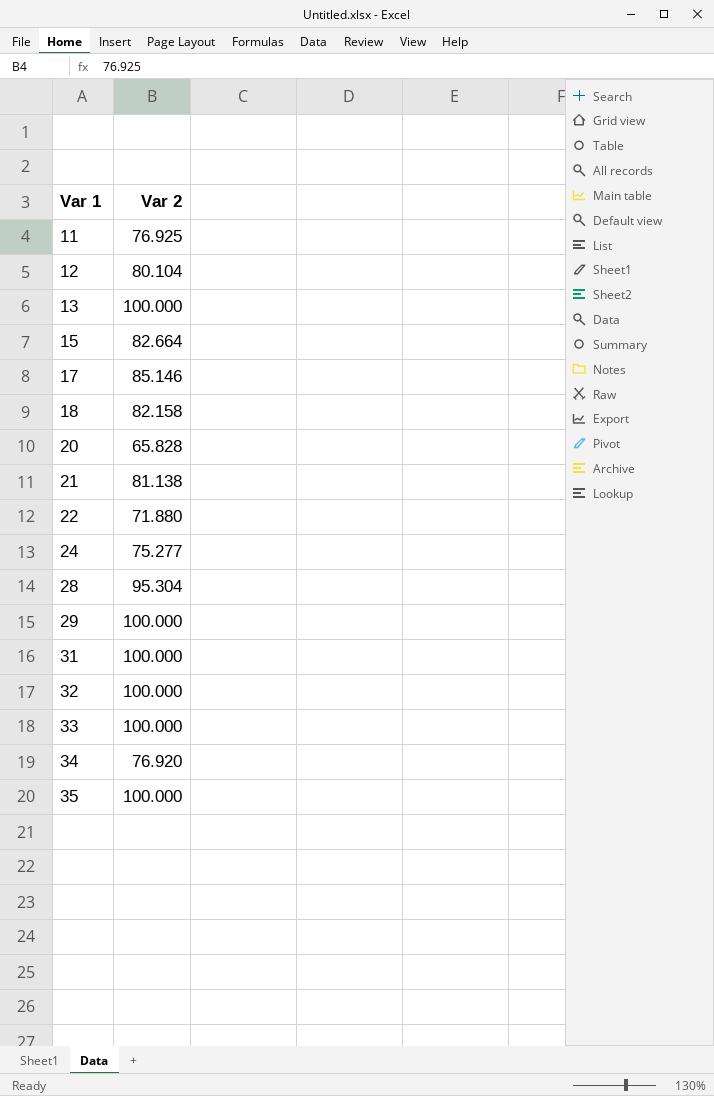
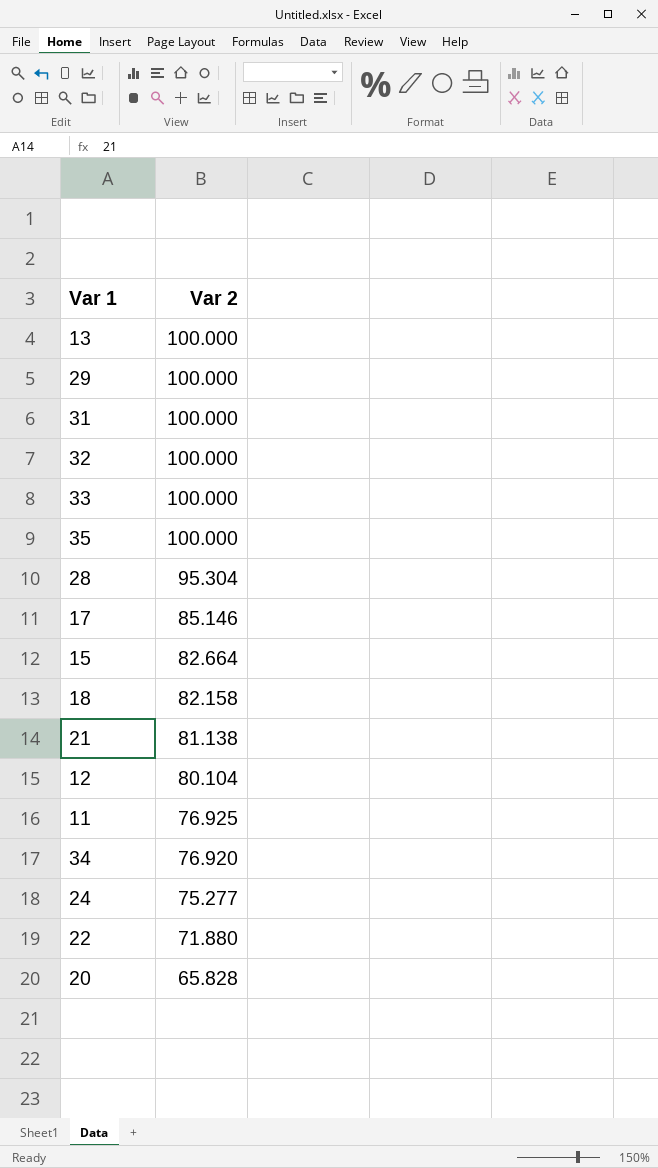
row order: Var 1 ascending -> Var 2 descending

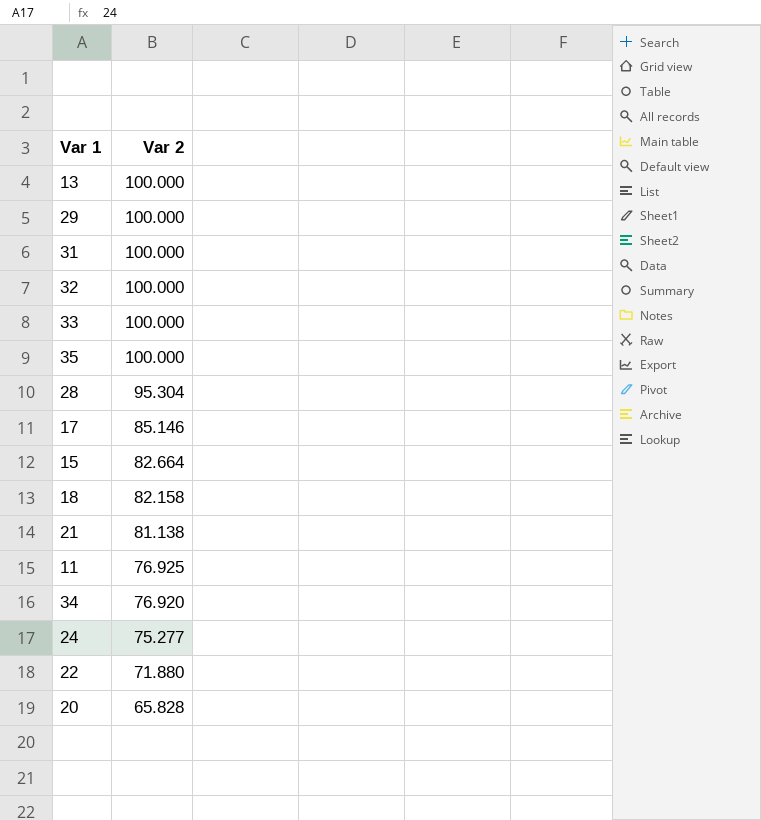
row 12: 80.104 -> none

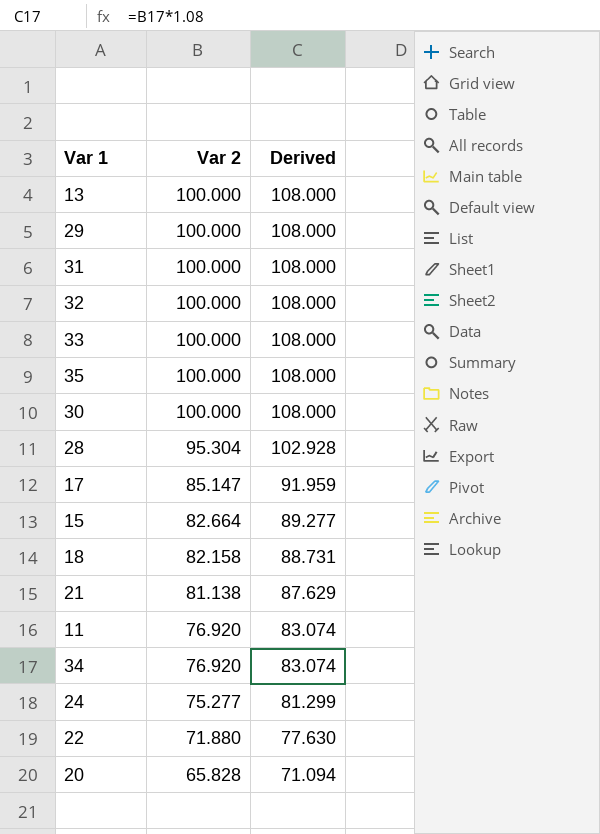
column Derived | formula: none -> [Var 2] * 1.08
row 30: none -> 100.000 | 108.000
17 | Var 2: 85.146 -> 85.147
11 | Var 2: 76.925 -> 76.920

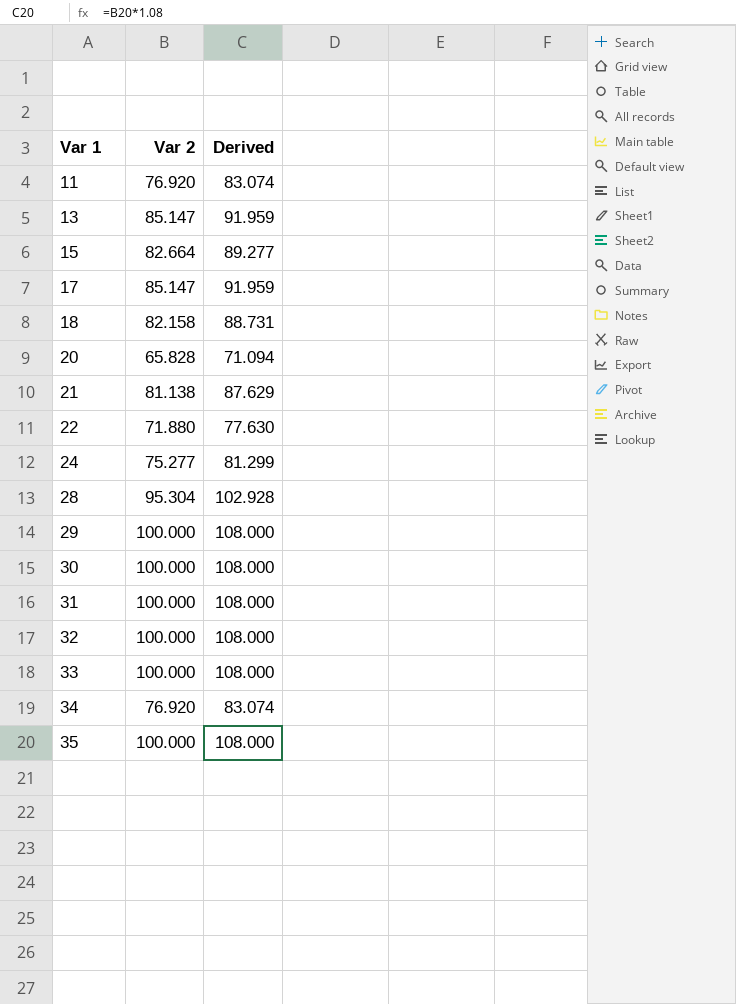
row order: Var 2 descending -> Var 1 ascending
13 | Var 2: 100.000 -> 85.147
13 | Derived: 108.000 -> 91.959

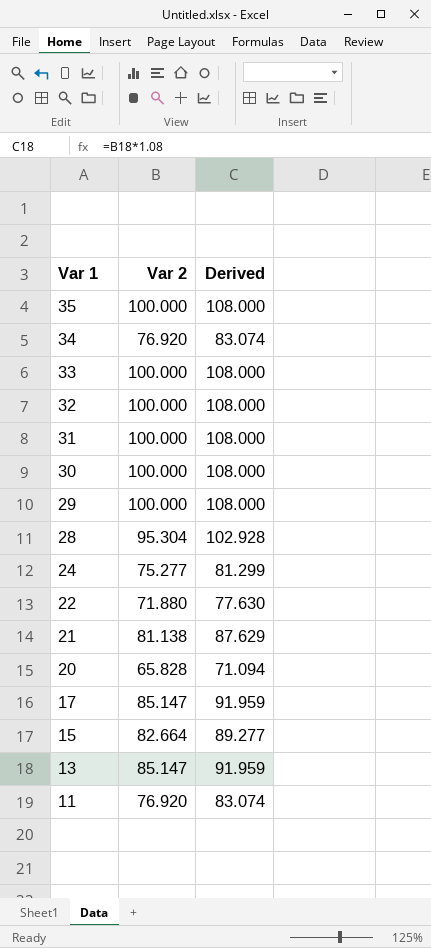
row order: Var 1 ascending -> Var 1 descending
row 18: 82.158 | 88.731 -> none

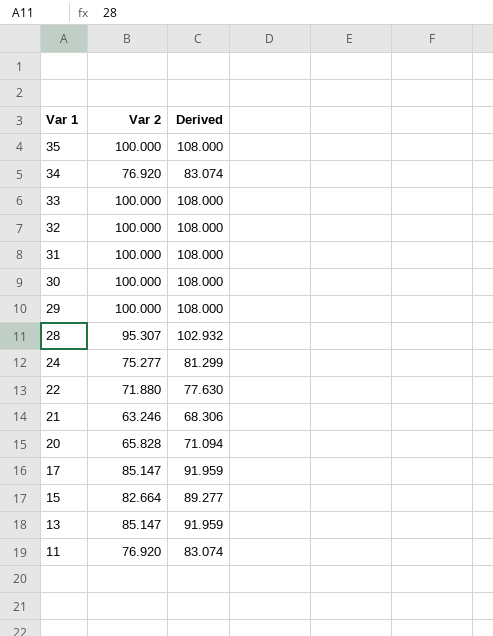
28 | Var 2: 95.304 -> 95.307
28 | Derived: 102.928 -> 102.932
21 | Var 2: 81.138 -> 63.246
21 | Derived: 87.629 -> 68.306

